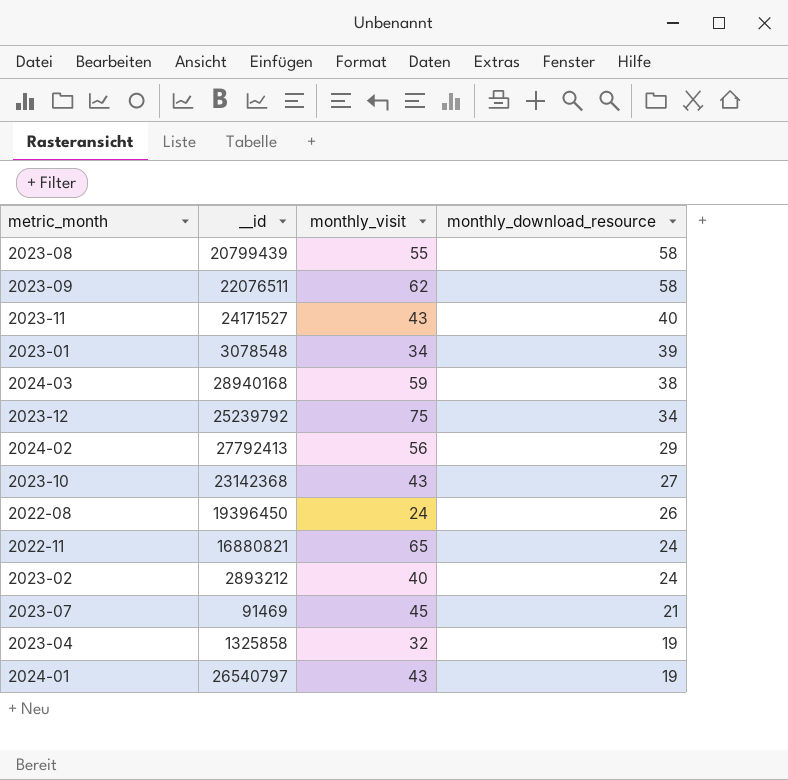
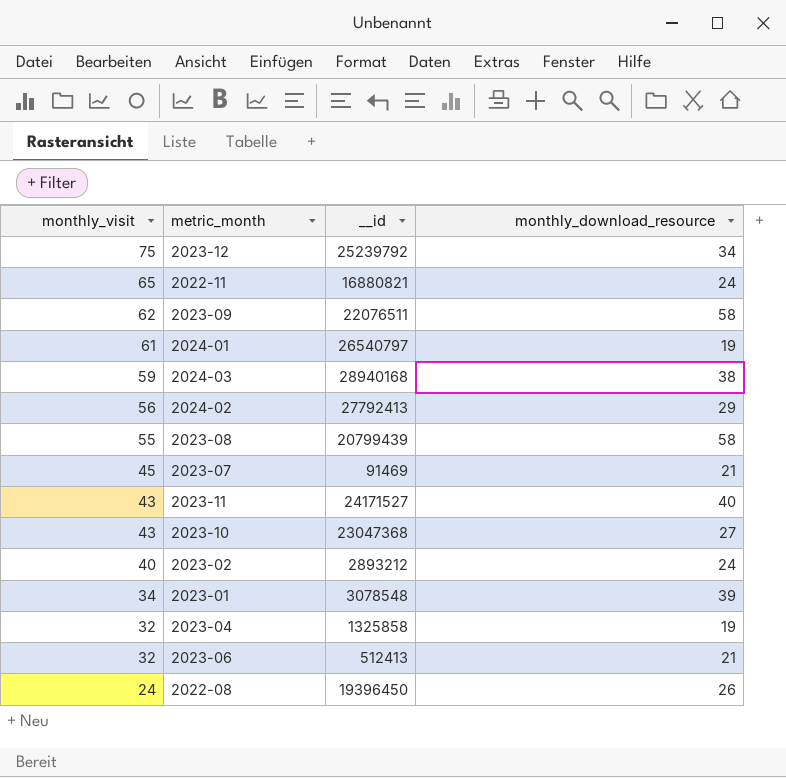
row order: monthly_download_resource descending -> monthly_visit descending
column monthly_visit | position: 3 -> 1
2024-01 | monthly_visit: 43 -> 61
2023-10 | __id: 23142368 -> 23047368
row 2023-06: none -> 32 | 512413 | 21

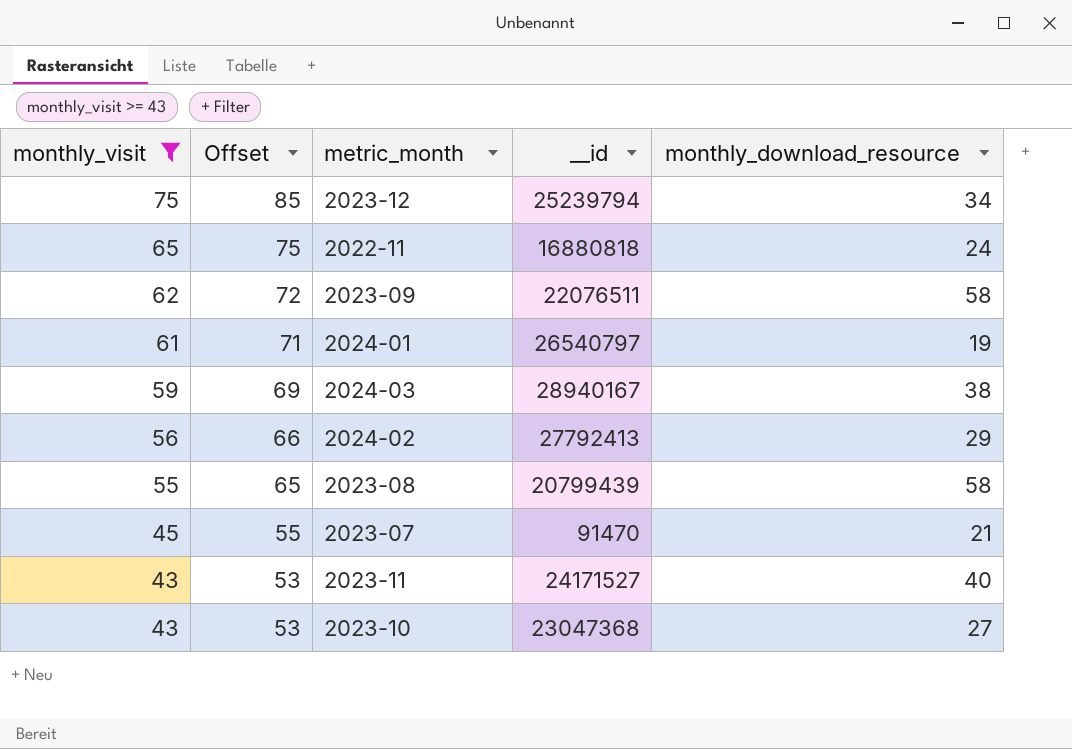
filter: none -> monthly_visit >= 43
column Offset | formula: none -> [monthly_visit] + 10
2023-12 | __id: 25239792 -> 25239794
2022-11 | __id: 16880821 -> 16880818
2024-03 | __id: 28940168 -> 28940167
2023-07 | __id: 91469 -> 91470

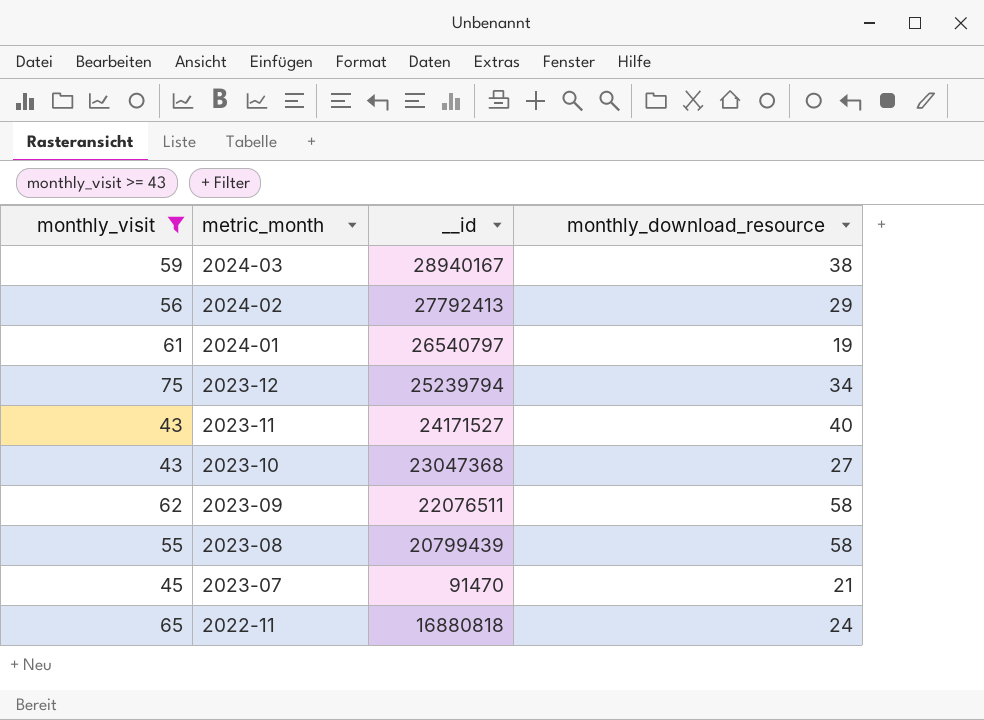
row order: monthly_visit descending -> metric_month descending
column Offset | formula: [monthly_visit] + 10 -> none

